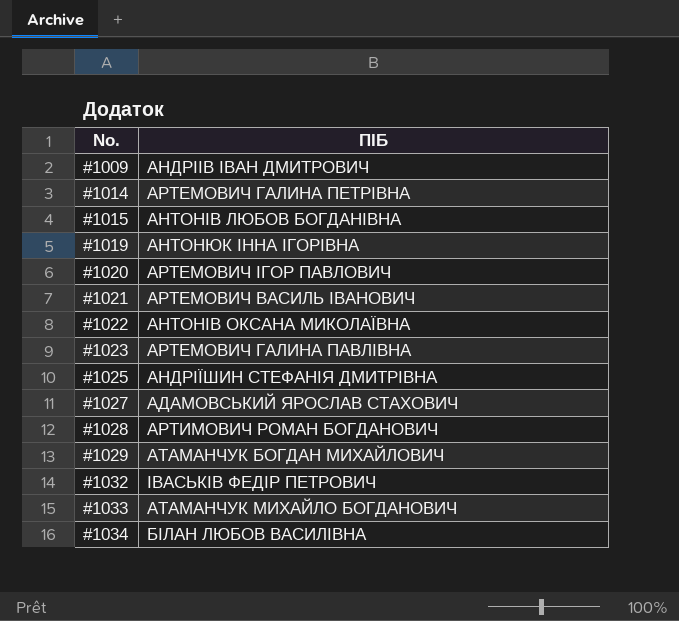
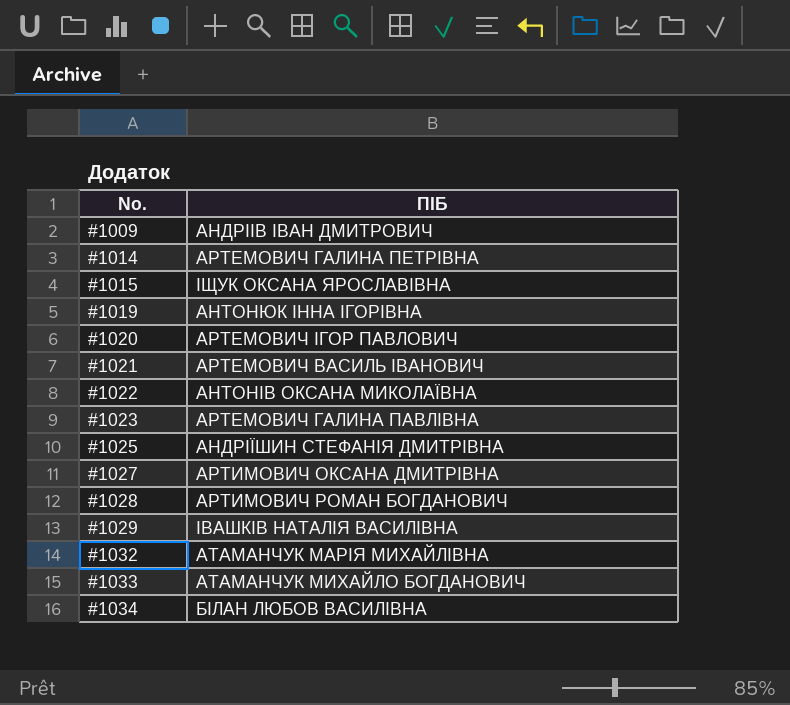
#1015 | ПІБ: АНТОНІВ ЛЮБОВ БОГДАНІВНА -> IЩУК ОКСАНА ЯРОСЛАВIВНА
#1027 | ПІБ: АДАМОВСЬКИЙ ЯРОСЛАВ СТАХОВИЧ -> АРТИМОВИЧ ОКСАНА ДМИТРІВНА
#1029 | ПІБ: АТАМАНЧУК БОГДАН МИХАЙЛОВИЧ -> IВАШКIВ НАТАЛIЯ ВАСИЛIВНА
#1032 | ПІБ: IВАСЬКIВ ФЕДIР ПЕТРОВИЧ -> АТАМАНЧУК МАРІЯ МИХАЙЛІВНА

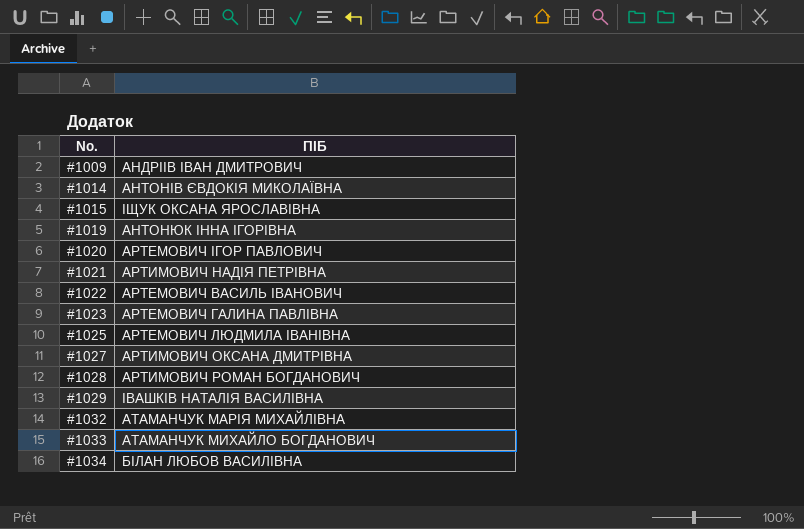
#1014 | ПІБ: АРТЕМОВИЧ ГАЛИНА ПЕТРІВНА -> АНТОНІВ ЄВДОКІЯ МИКОЛАЇВНА
#1021 | ПІБ: АРТЕМОВИЧ ВАСИЛЬ IВАНОВИЧ -> АРТИМОВИЧ НАДІЯ ПЕТРІВНА
#1022 | ПІБ: АНТОНІВ ОКСАНА МИКОЛАЇВНА -> АРТЕМОВИЧ ВАСИЛЬ ІВАНОВИЧ
#1025 | ПІБ: АНДРІЇШИН СТЕФАНІЯ ДМИТРІВНА -> АРТЕМОВИЧ ЛЮДМИЛА ІВАНІВНА

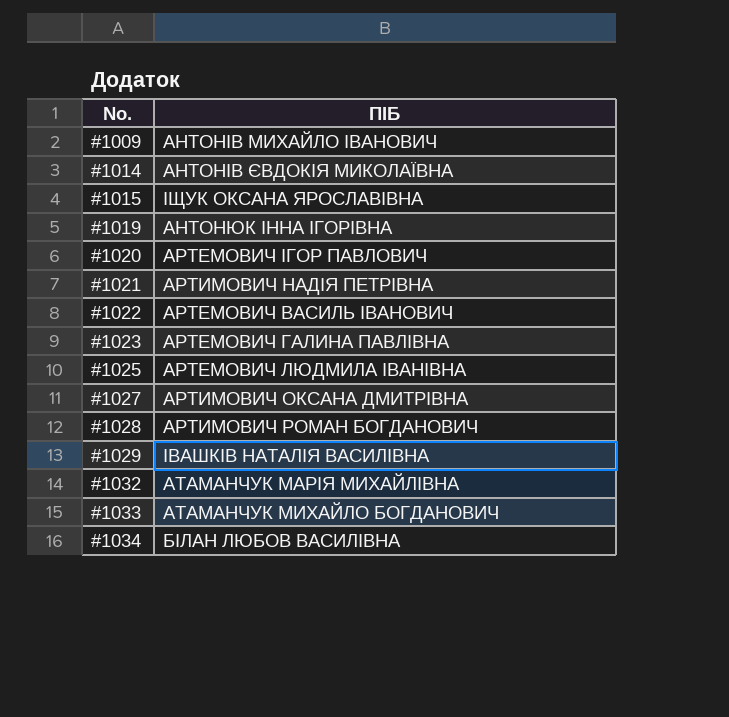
#1009 | ПІБ: АНДРIIВ IВАН ДМИТРОВИЧ -> АНТОНІВ МИХАЙЛО ІВАНОВИЧ

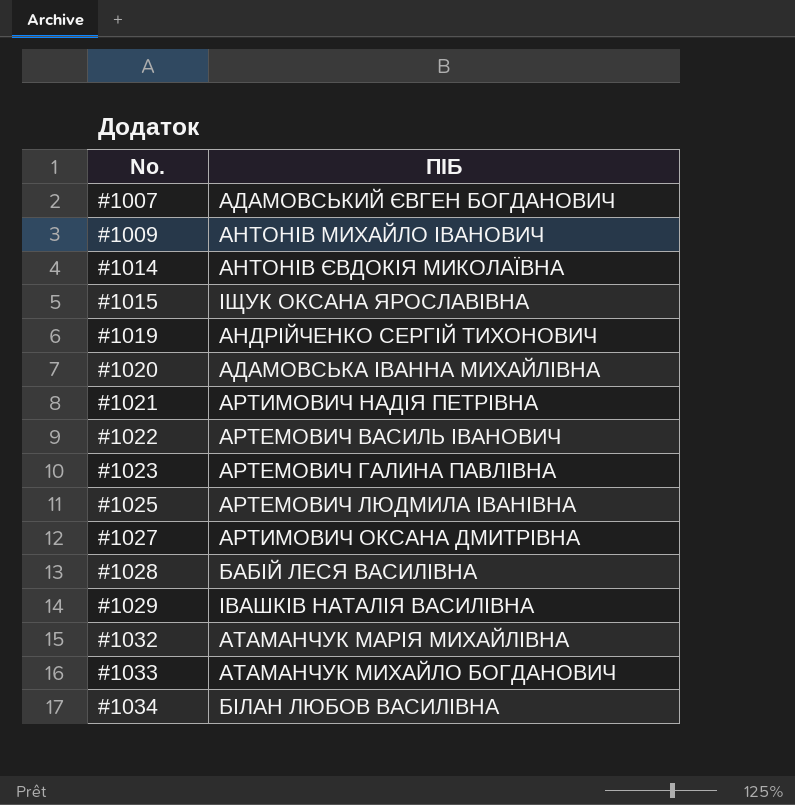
row #1007: none -> АДАМОВСЬКИЙ ЄВГЕН БОГДАНОВИЧ
#1019 | ПІБ: АНТОНЮК ІННА ІГОРІВНА -> АНДРІЙЧЕНКО СЕРГІЙ ТИХОНОВИЧ
#1020 | ПІБ: АРТЕМОВИЧ IГОР ПАВЛОВИЧ -> АДАМОВСЬКА ІВАННА МИХАЙЛІВНА
#1028 | ПІБ: АРТИМОВИЧ РОМАН БОГДАНОВИЧ -> БАБIЙ ЛЕСЯ ВАСИЛIВНА

